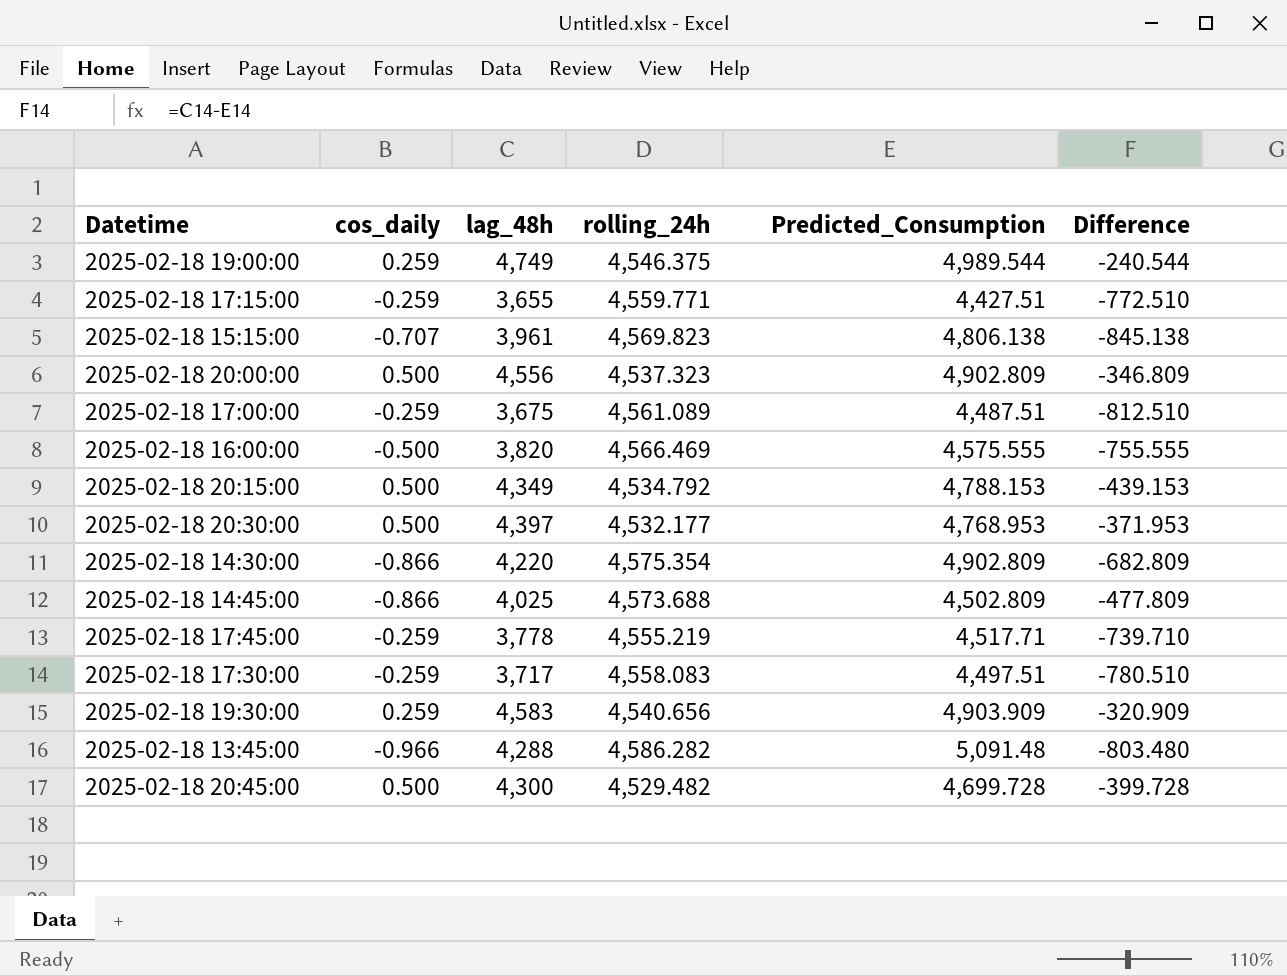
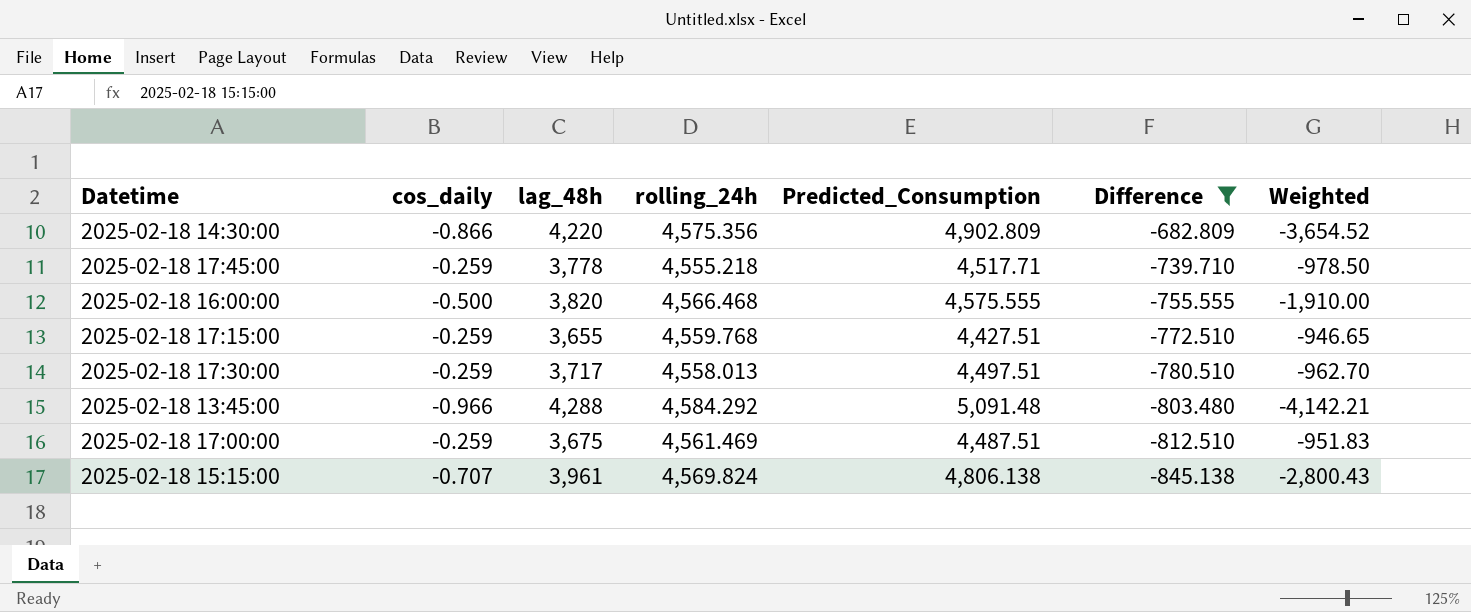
filter: none -> Difference <= -682.809
row order: none -> Difference descending
column Weighted | formula: none -> [cos_daily] * [lag_48h]
2025-02-18 14:30:00 | rolling_24h: 4,575.354 -> 4,575.356
2025-02-18 17:45:00 | rolling_24h: 4,555.219 -> 4,555.218
2025-02-18 16:00:00 | rolling_24h: 4,566.469 -> 4,566.468
2025-02-18 17:15:00 | rolling_24h: 4,559.771 -> 4,559.768
2025-02-18 17:30:00 | rolling_24h: 4,558.083 -> 4,558.013
2025-02-18 13:45:00 | rolling_24h: 4,586.282 -> 4,584.292
2025-02-18 17:00:00 | rolling_24h: 4,561.089 -> 4,561.469
2025-02-18 15:15:00 | rolling_24h: 4,569.823 -> 4,569.824

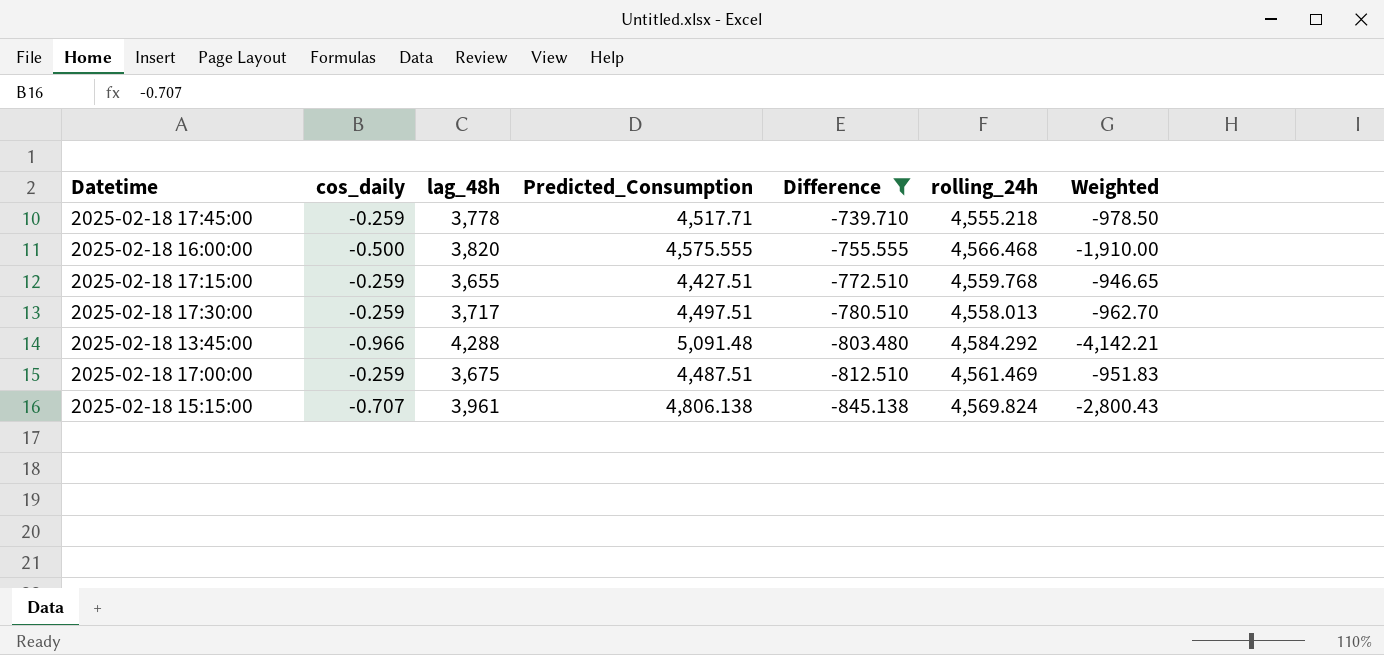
column rolling_24h | position: 4 -> 6
row 2025-02-18 14:30:00: -0.866 | 4,220 | 4,575.356 | 4,902.809 | -682.809 | -3,654.52 -> none

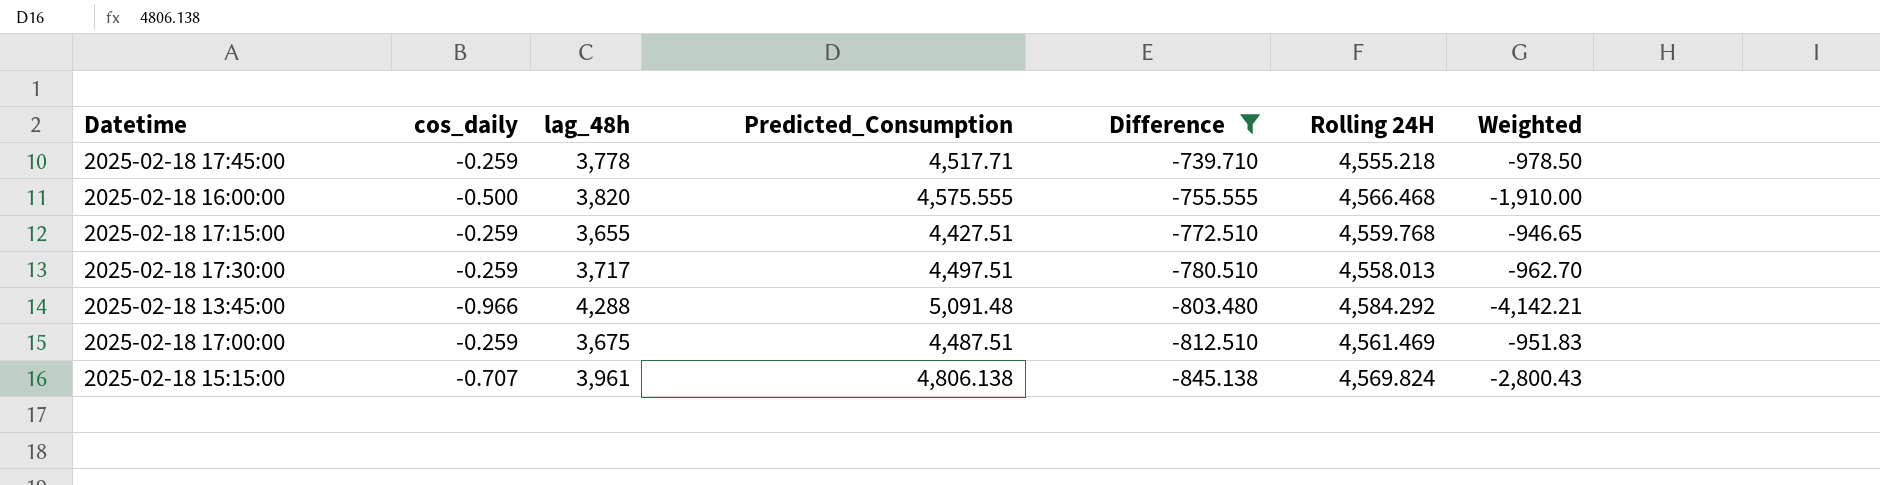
column name: rolling_24h -> Rolling 24H

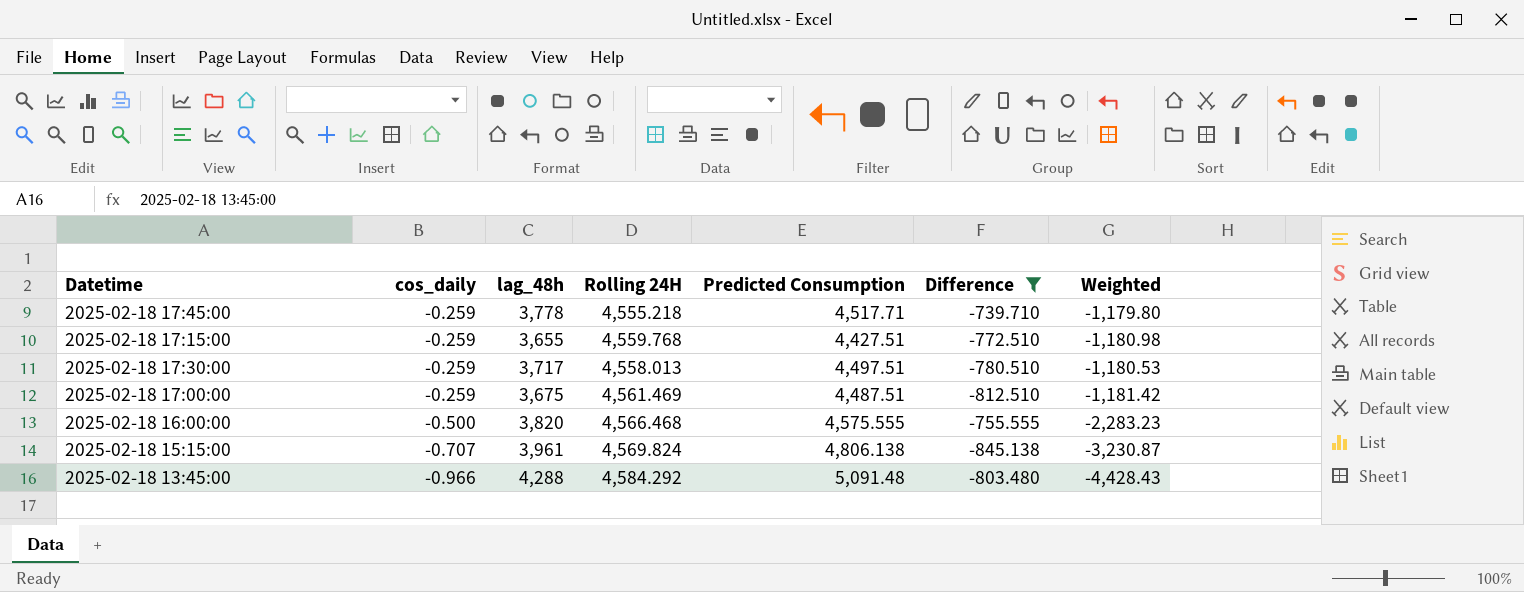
row order: Difference descending -> cos_daily descending
column Rolling 24H | position: 6 -> 4
column name: Predicted_Consumption -> Predicted Consumption
column Weighted | formula: [cos_daily] * [lag_48h] -> [cos_daily] * [Rolling 24H]

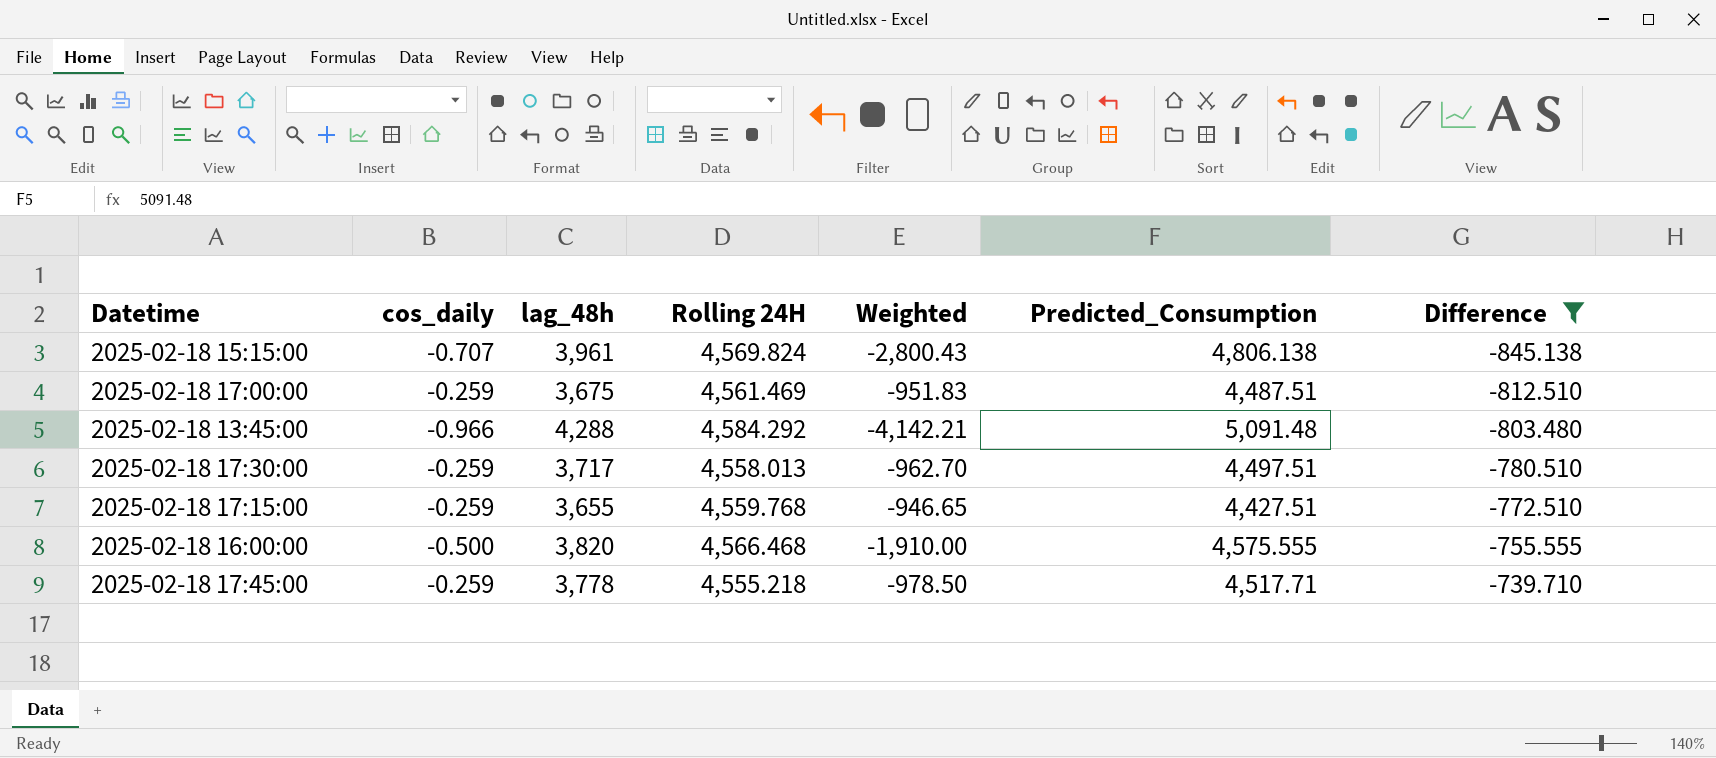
row order: cos_daily descending -> Difference ascending
column Weighted | formula: [cos_daily] * [Rolling 24H] -> [cos_daily] * [lag_48h]
column Weighted | position: 7 -> 5
column name: Predicted Consumption -> Predicted_Consumption

